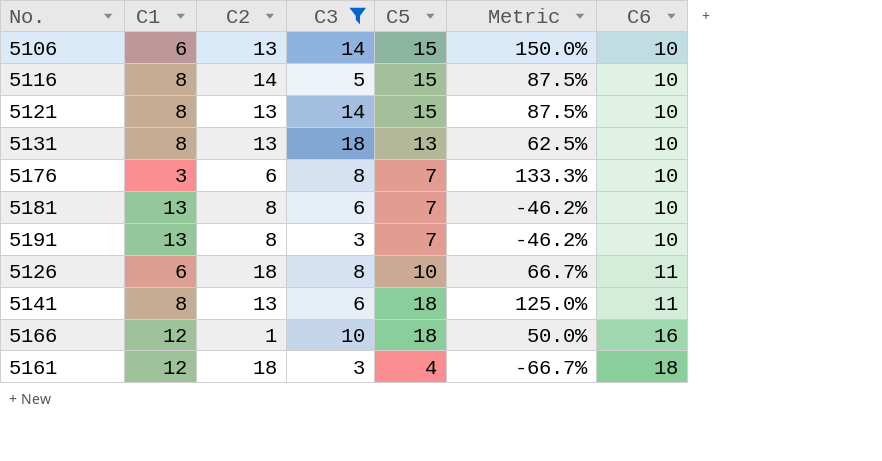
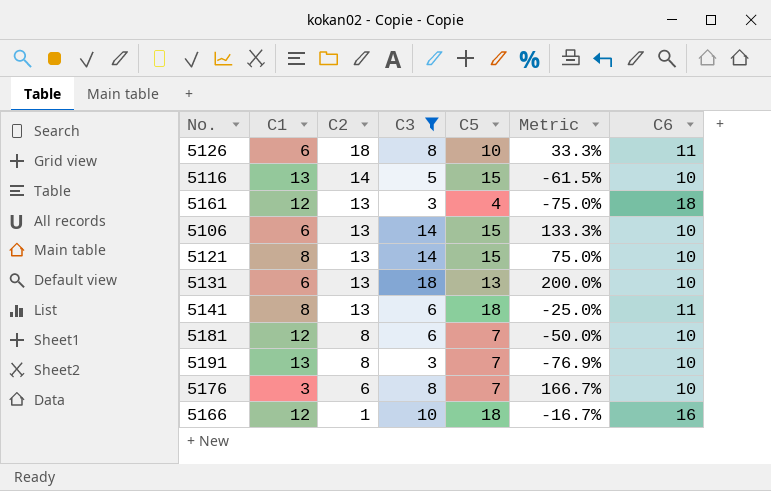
row order: C6 ascending -> C2 descending
column Metric | formula: ([C5] - [C1]) / [C1] -> ([C3] - [C1]) / [C1]
5116 | C1: 8 -> 13
5161 | C2: 18 -> 13
5131 | C1: 8 -> 6
5181 | C1: 13 -> 12

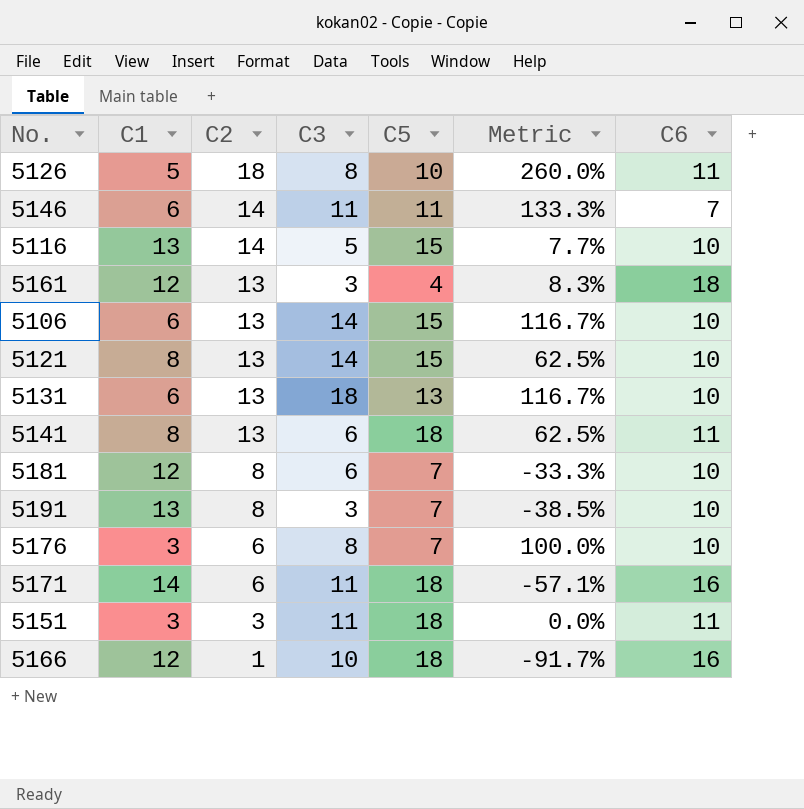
filter: C3 != 11 -> none
column Metric | formula: ([C3] - [C1]) / [C1] -> ([C2] - [C1]) / [C1]
5126 | C1: 6 -> 5

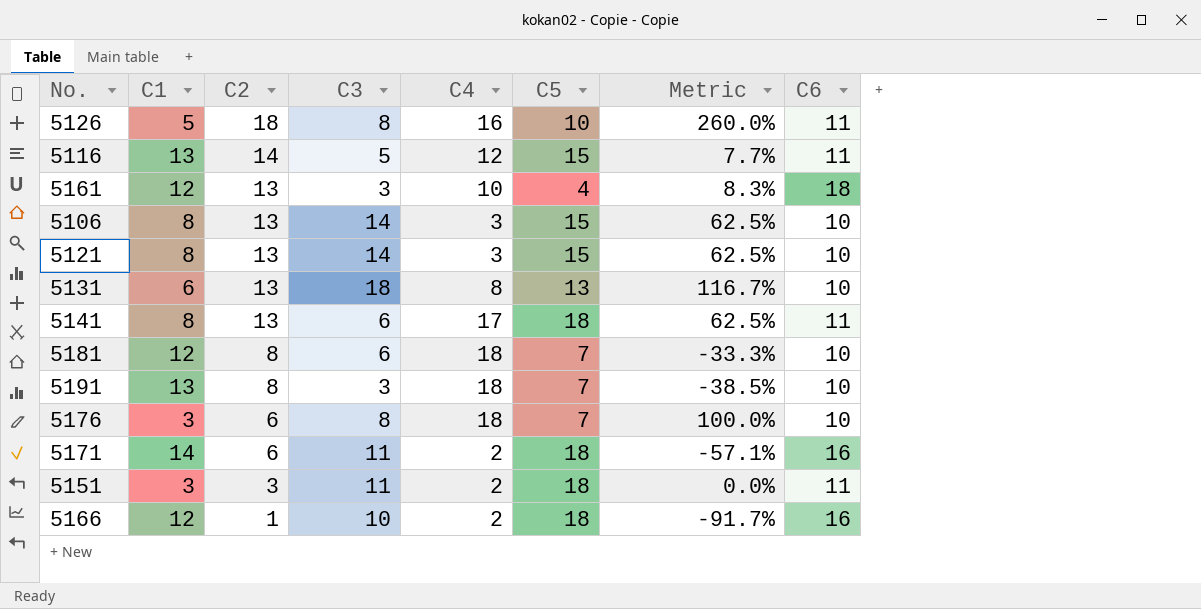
column C4 | position: none -> 5
row 5146: 6 | 14 | 11 | 11 | 133.3% | 7 -> none
5116 | C6: 10 -> 11
5106 | C1: 6 -> 8
5106 | Metric: 116.7% -> 62.5%

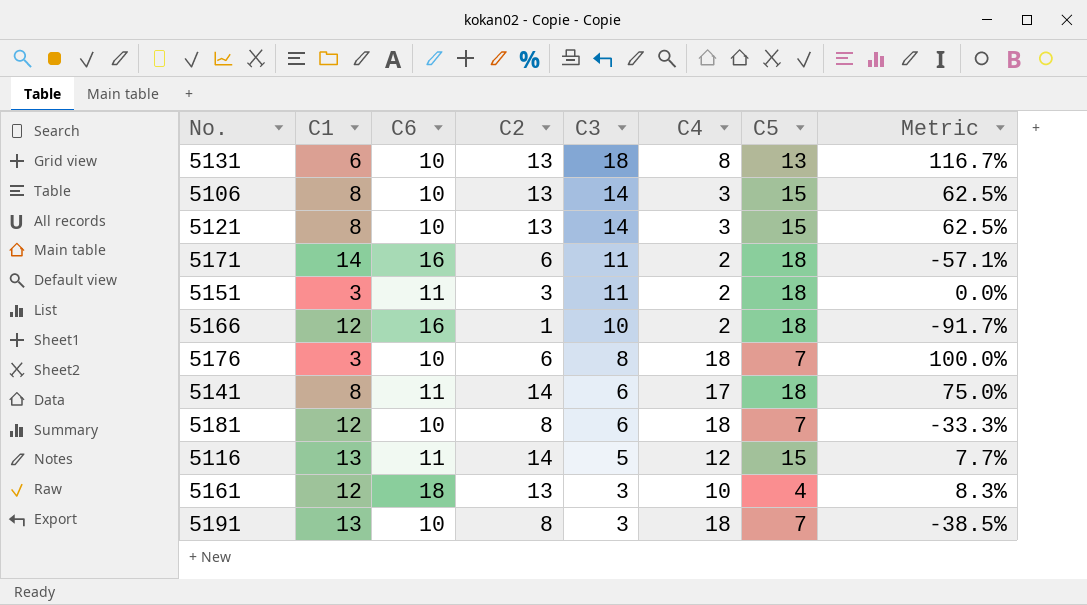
row order: C2 descending -> C3 descending
column C6 | position: 8 -> 3
row 5126: 5 | 18 | 8 | 16 | 10 | 260.0% | 11 -> none
5141 | C2: 13 -> 14
5141 | Metric: 62.5% -> 75.0%

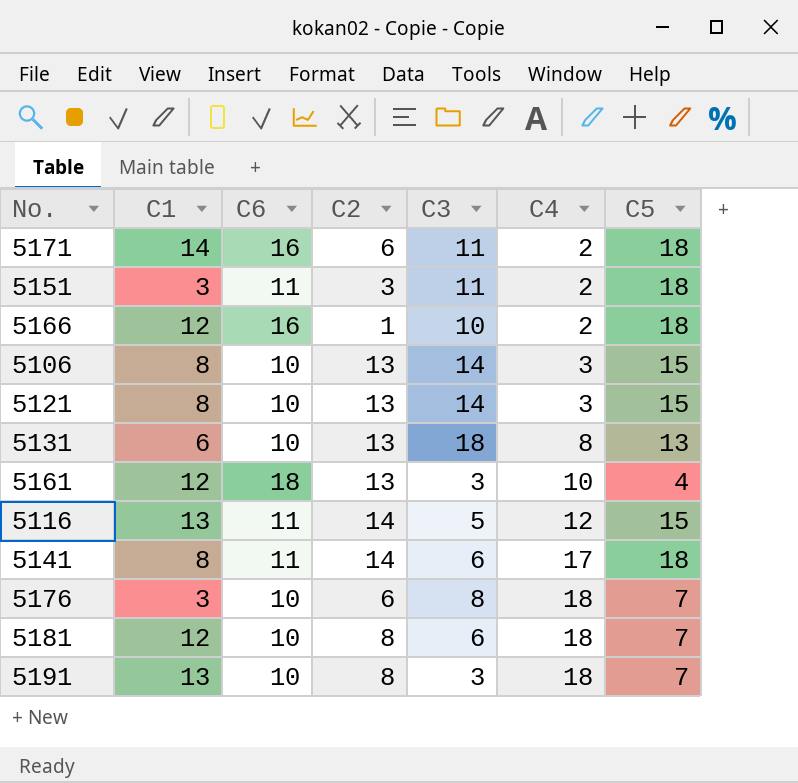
row order: C3 descending -> C4 ascending
column Metric | formula: ([C2] - [C1]) / [C1] -> none

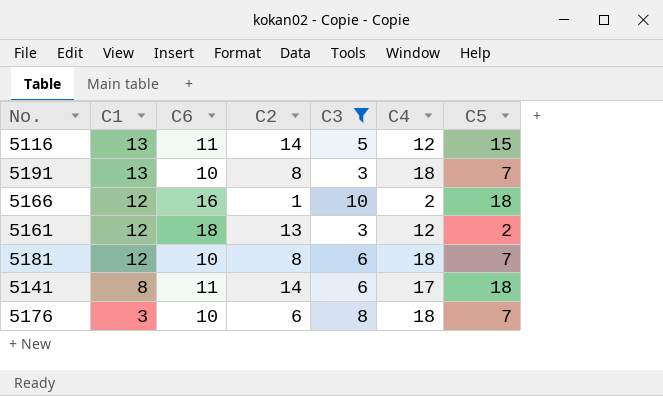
filter: none -> C3 <= 10
row order: C4 ascending -> C1 descending
5161 | C4: 10 -> 12
5161 | C5: 4 -> 2

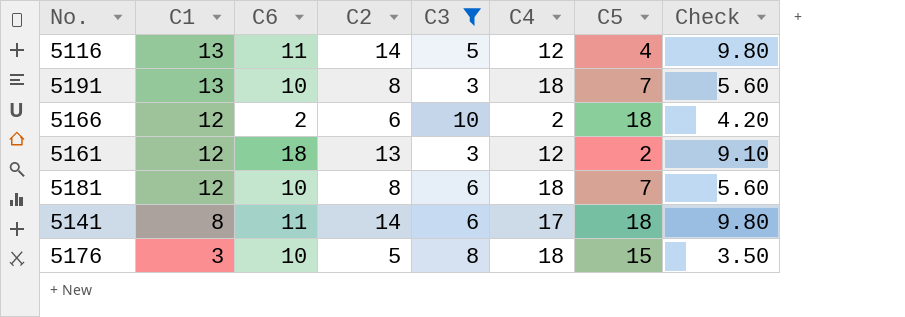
column Check | formula: none -> [C2] * 0.7
5116 | C5: 15 -> 4
5166 | C6: 16 -> 2
5166 | C2: 1 -> 6
5176 | C2: 6 -> 5
5176 | C5: 7 -> 15

